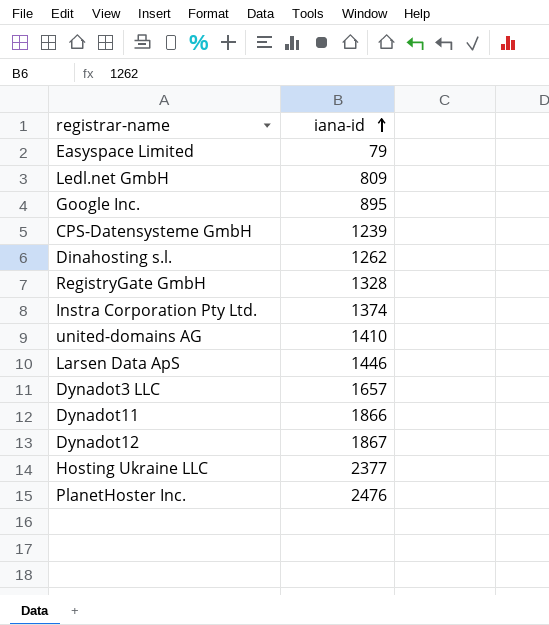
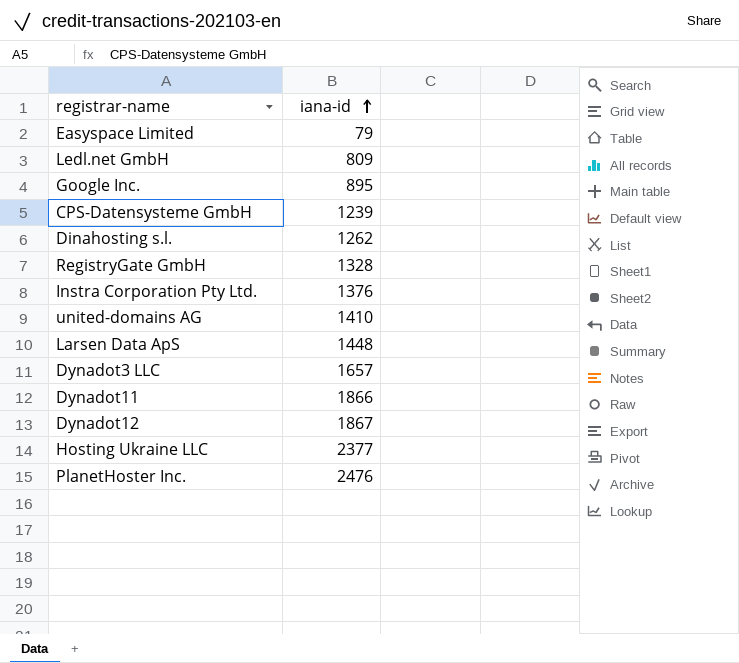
Instra Corporation Pty Ltd. | iana-id: 1374 -> 1376
Larsen Data ApS | iana-id: 1446 -> 1448

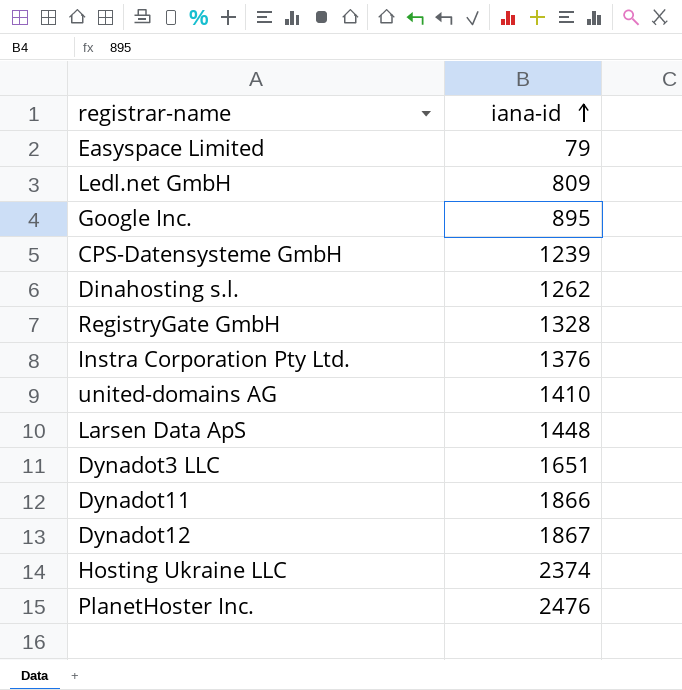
Dynadot3 LLC | iana-id: 1657 -> 1651
Hosting Ukraine LLC | iana-id: 2377 -> 2374

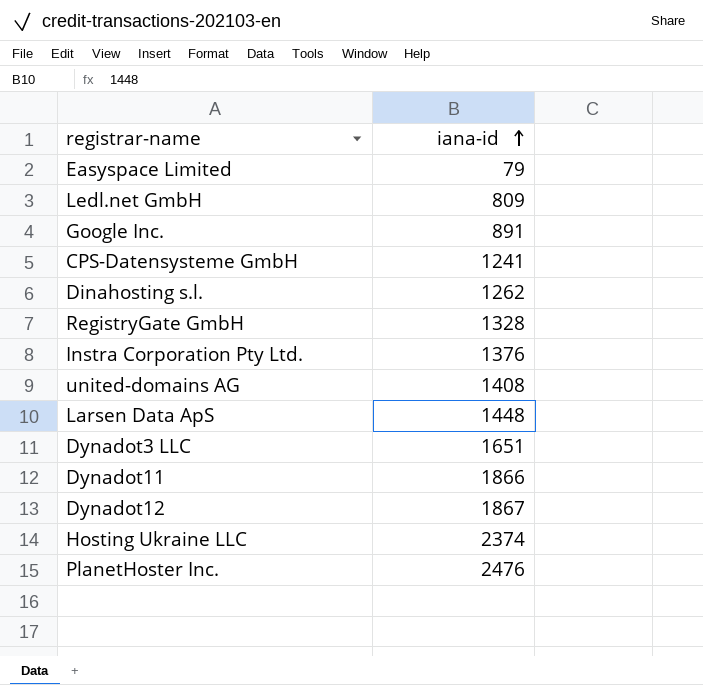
Google Inc. | iana-id: 895 -> 891
CPS-Datensysteme GmbH | iana-id: 1239 -> 1241
united-domains AG | iana-id: 1410 -> 1408

